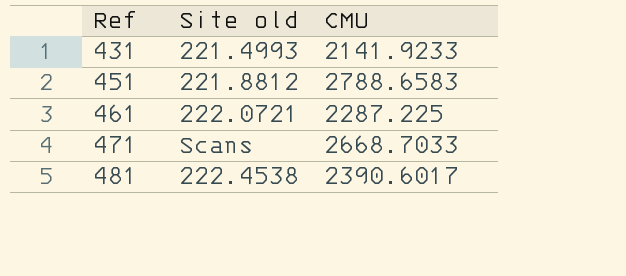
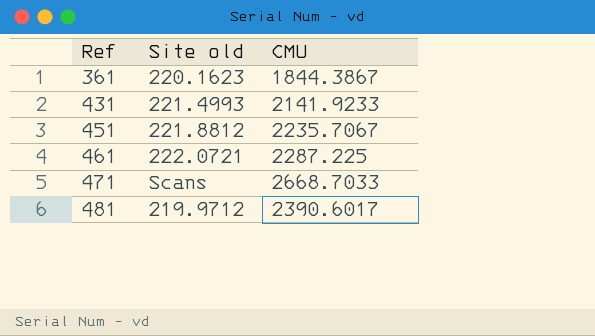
row 361: none -> 220.1623 | 1844.3867
451 | CMU: 2788.6583 -> 2235.7067
481 | Site old: 222.4538 -> 219.9712

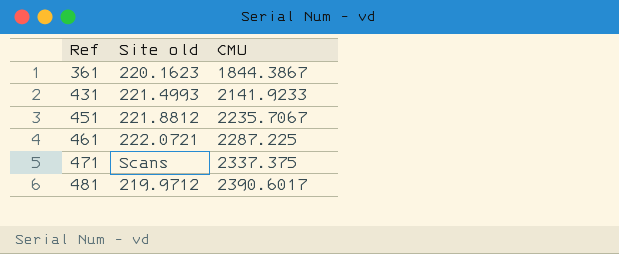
471 | CMU: 2668.7033 -> 2337.375

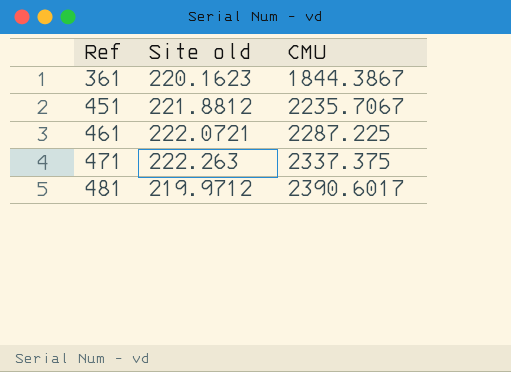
row 431: 221.4993 | 2141.9233 -> none
471 | Site old: Scans -> 222.263

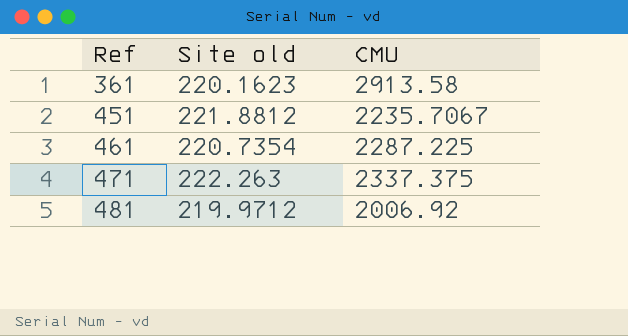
361 | CMU: 1844.3867 -> 2913.58
461 | Site old: 222.0721 -> 220.7354
481 | CMU: 2390.6017 -> 2006.92

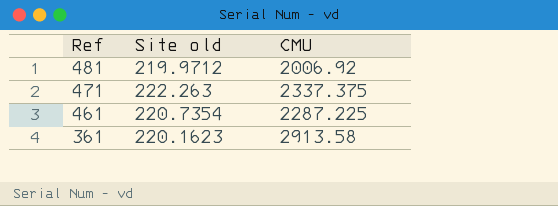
row order: Ref ascending -> Ref descending
row 451: 221.8812 | 2235.7067 -> none

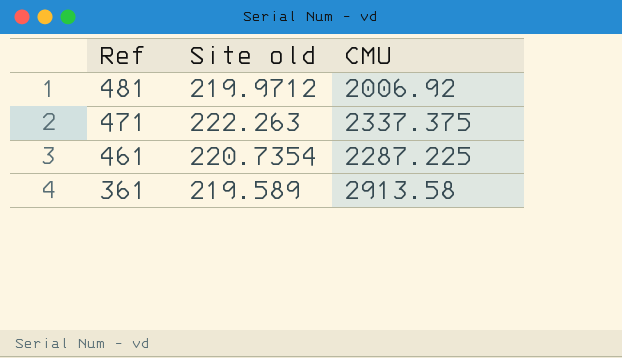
361 | Site old: 220.1623 -> 219.589

